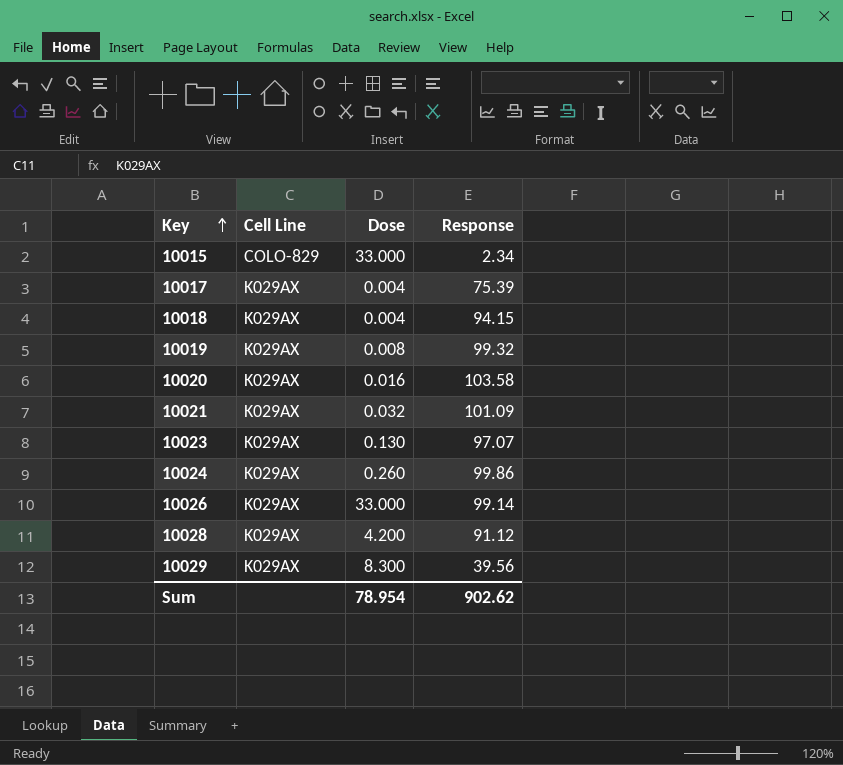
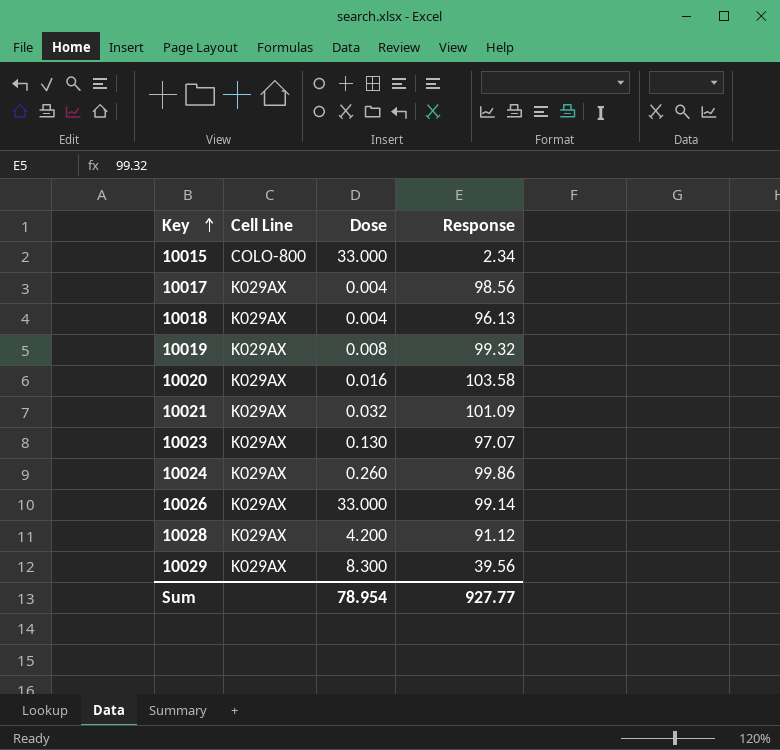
10015 | Cell Line: COLO-829 -> COLO-800
10017 | Response: 75.39 -> 98.56
10018 | Response: 94.15 -> 96.13
Sum | Response: 902.62 -> 927.77

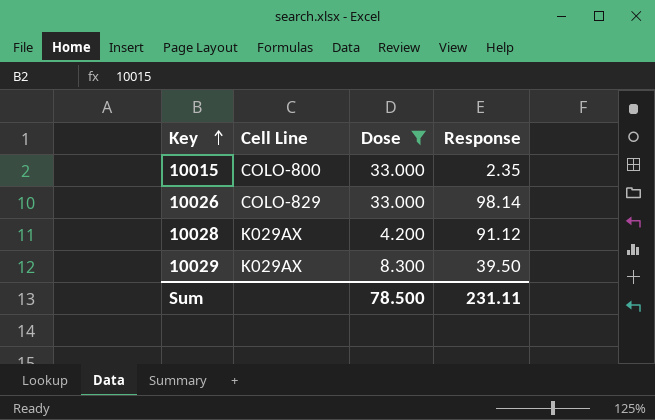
filter: none -> Dose >= 4.200
10015 | Response: 2.34 -> 2.35
10026 | Cell Line: K029AX -> COLO-829
10026 | Response: 99.14 -> 98.14
10029 | Response: 39.56 -> 39.50
Sum | Dose: 78.954 -> 78.500
Sum | Response: 927.77 -> 231.11

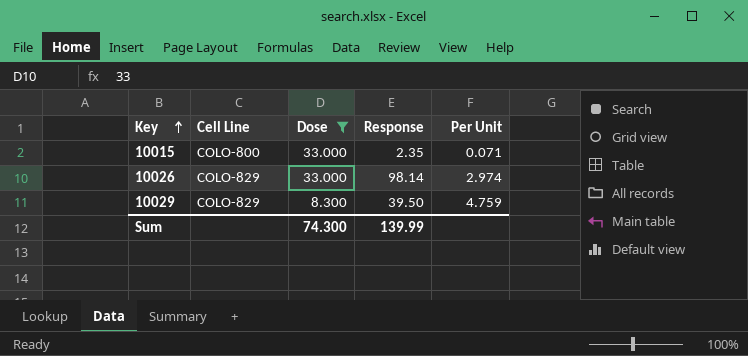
column Per Unit | formula: none -> [Response] / [Dose]
row 10028: K029AX | 4.200 | 91.12 -> none
10029 | Cell Line: K029AX -> COLO-829
Sum | Dose: 78.500 -> 74.300
Sum | Response: 231.11 -> 139.99

